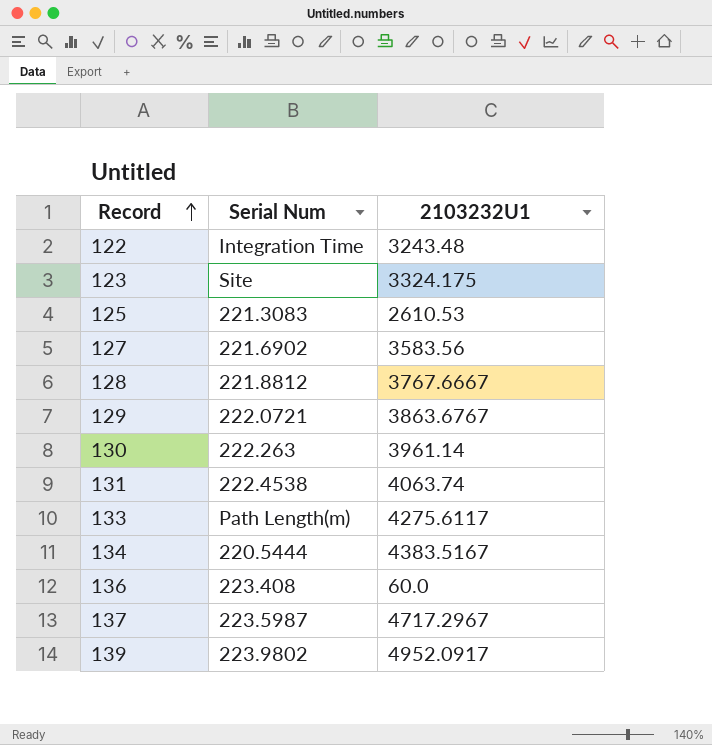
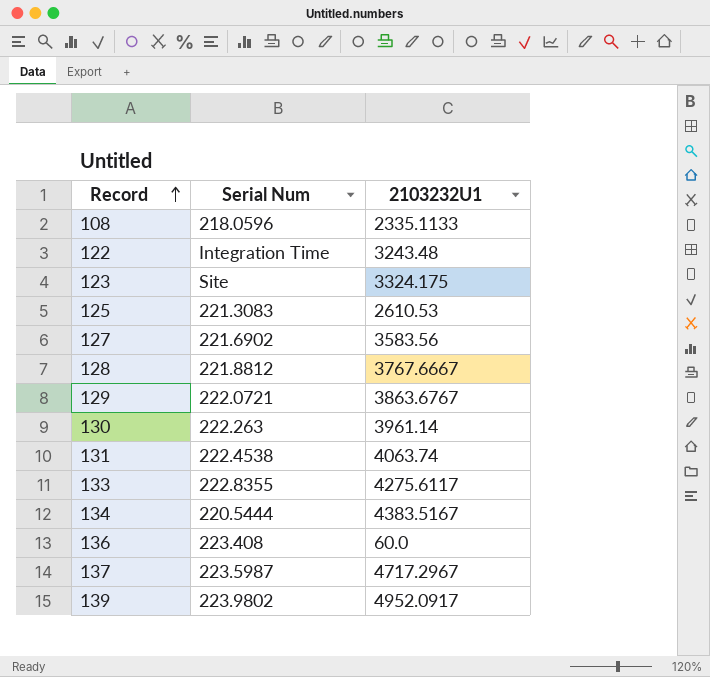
row 108: none -> 218.0596 | 2335.1133
133 | Serial Num: Path Length(m) -> 222.8355

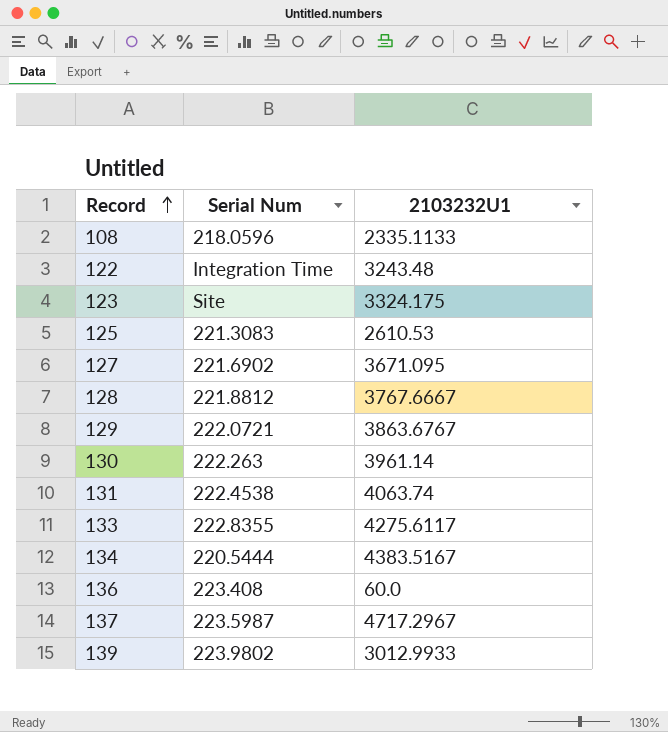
127 | 2103232U1: 3583.56 -> 3671.095
139 | 2103232U1: 4952.0917 -> 3012.9933

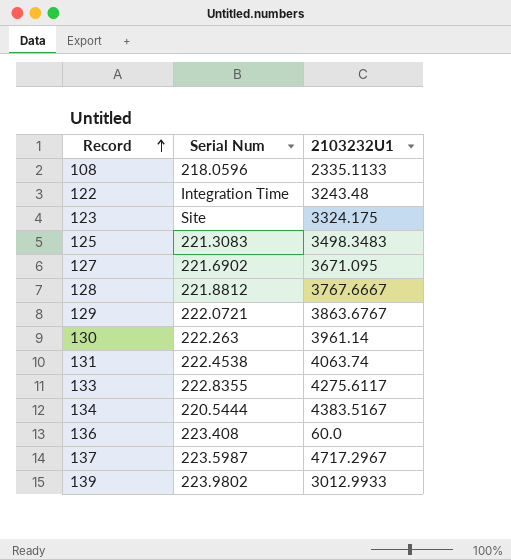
125 | 2103232U1: 2610.53 -> 3498.3483

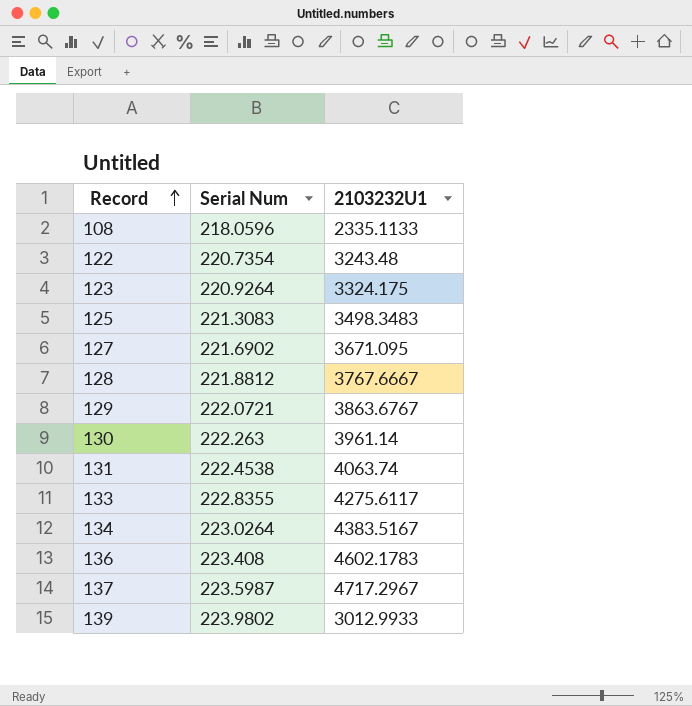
122 | Serial Num: Integration Time -> 220.7354
123 | Serial Num: Site -> 220.9264
134 | Serial Num: 220.5444 -> 223.0264
136 | 2103232U1: 60.0 -> 4602.1783

